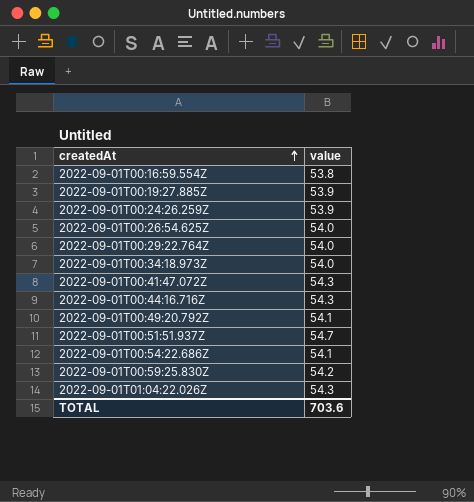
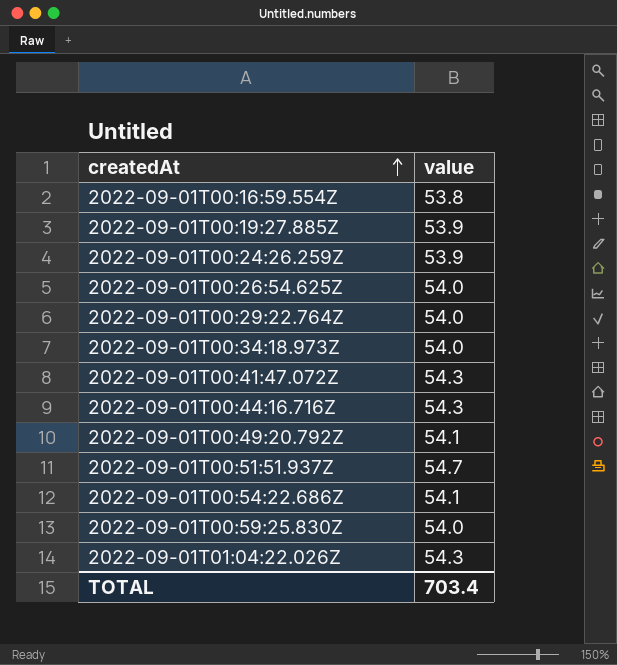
2022-09-01T00:59:25.830Z | value: 54.2 -> 54.0
TOTAL | value: 703.6 -> 703.4

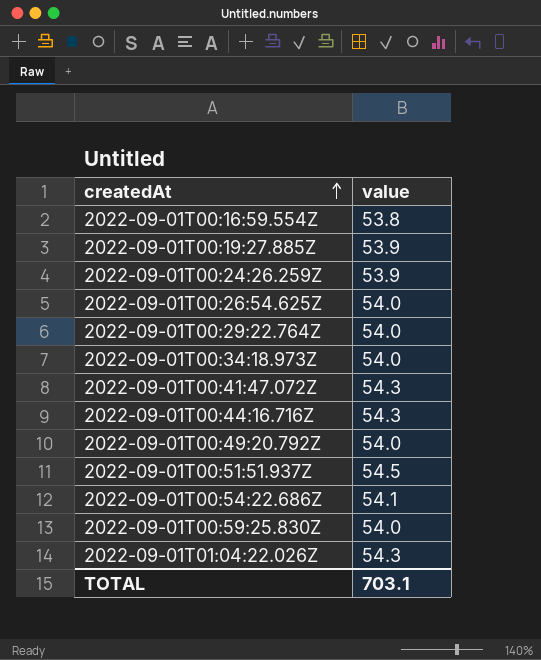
2022-09-01T00:49:20.792Z | value: 54.1 -> 54.0
2022-09-01T00:51:51.937Z | value: 54.7 -> 54.5
TOTAL | value: 703.4 -> 703.1

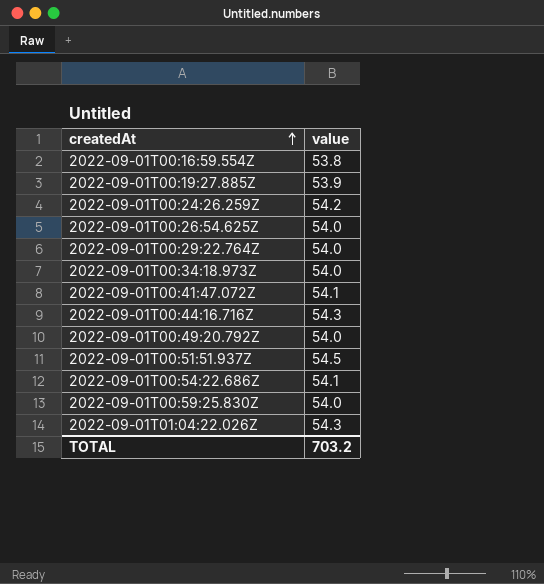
2022-09-01T00:24:26.259Z | value: 53.9 -> 54.2
2022-09-01T00:41:47.072Z | value: 54.3 -> 54.1
TOTAL | value: 703.1 -> 703.2

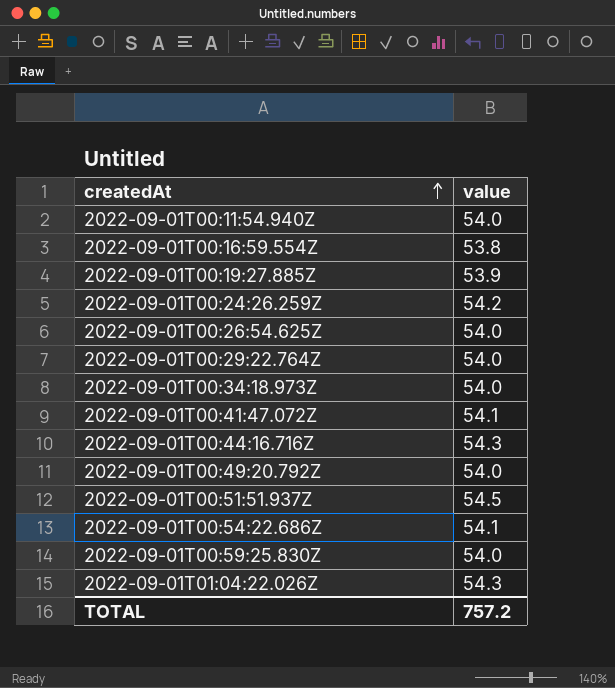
row 2022-09-01T00:11:54.940Z: none -> 54.0
TOTAL | value: 703.2 -> 757.2

